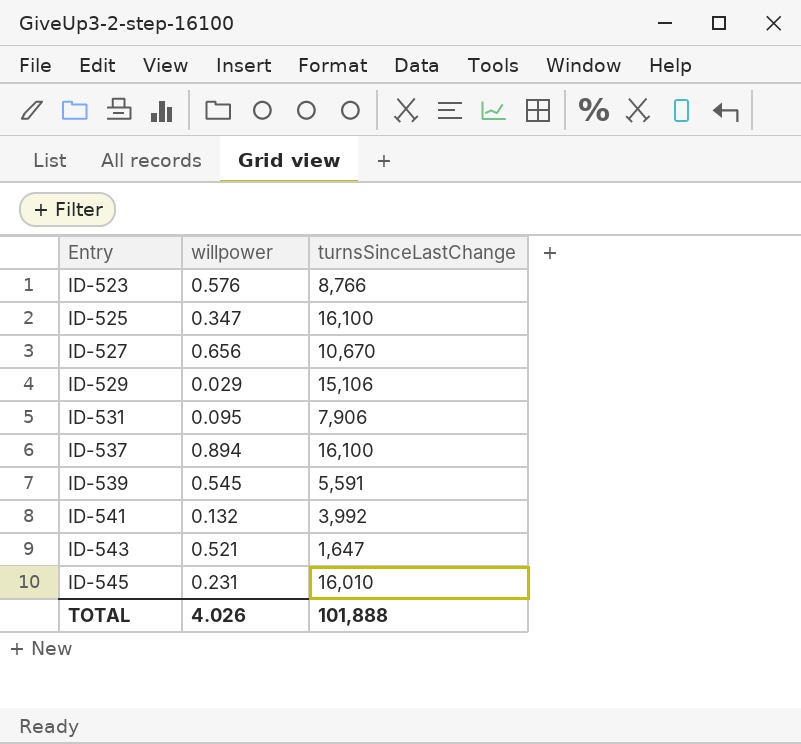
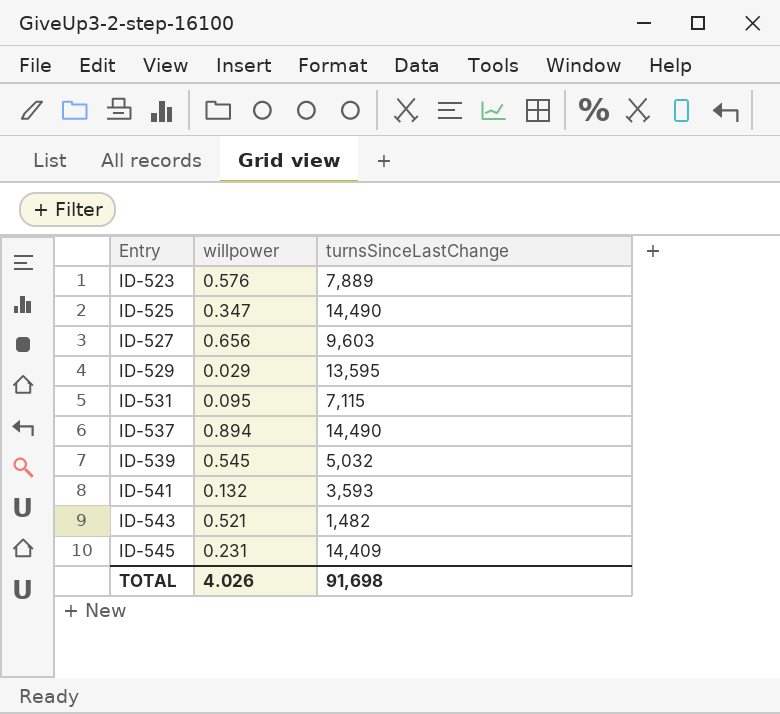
ID-523 | turnsSinceLastChange: 8,766 -> 7,889
ID-525 | turnsSinceLastChange: 16,100 -> 14,490
ID-527 | turnsSinceLastChange: 10,670 -> 9,603
ID-529 | turnsSinceLastChange: 15,106 -> 13,595
ID-531 | turnsSinceLastChange: 7,906 -> 7,115
ID-537 | turnsSinceLastChange: 16,100 -> 14,490
ID-539 | turnsSinceLastChange: 5,591 -> 5,032
ID-541 | turnsSinceLastChange: 3,992 -> 3,593
ID-543 | turnsSinceLastChange: 1,647 -> 1,482
ID-545 | turnsSinceLastChange: 16,010 -> 14,409
TOTAL | turnsSinceLastChange: 101,888 -> 91,698

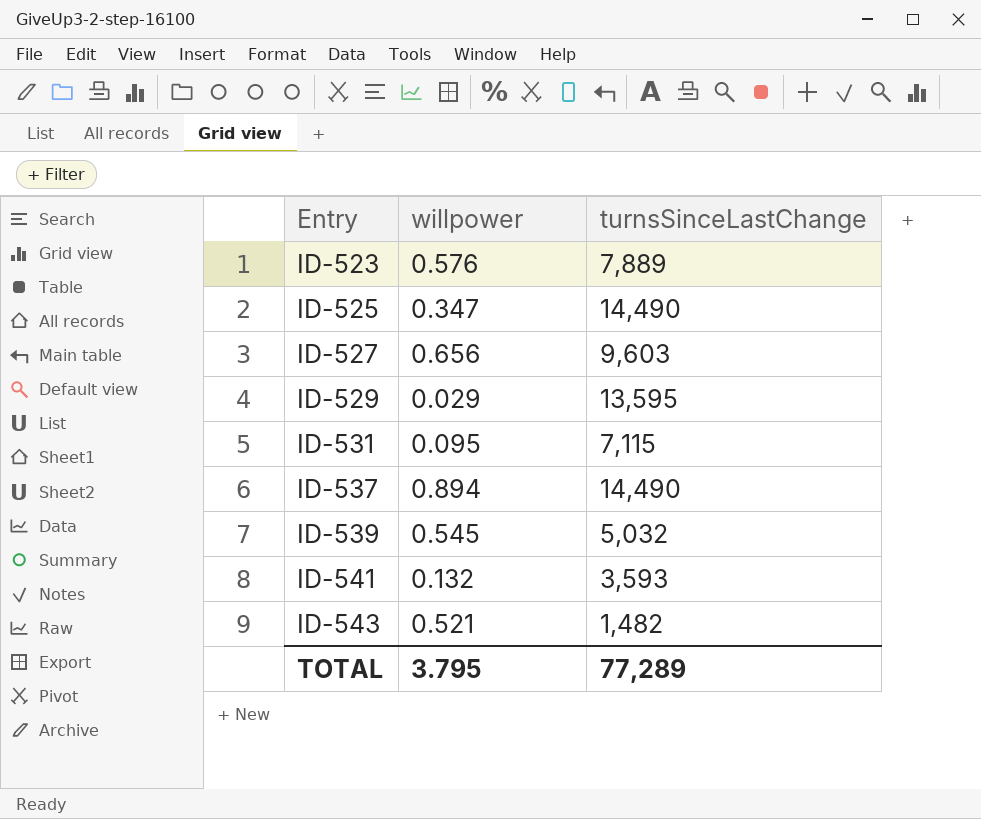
row ID-545: 0.231 | 14,409 -> none
TOTAL | willpower: 4.026 -> 3.795
TOTAL | turnsSinceLastChange: 91,698 -> 77,289

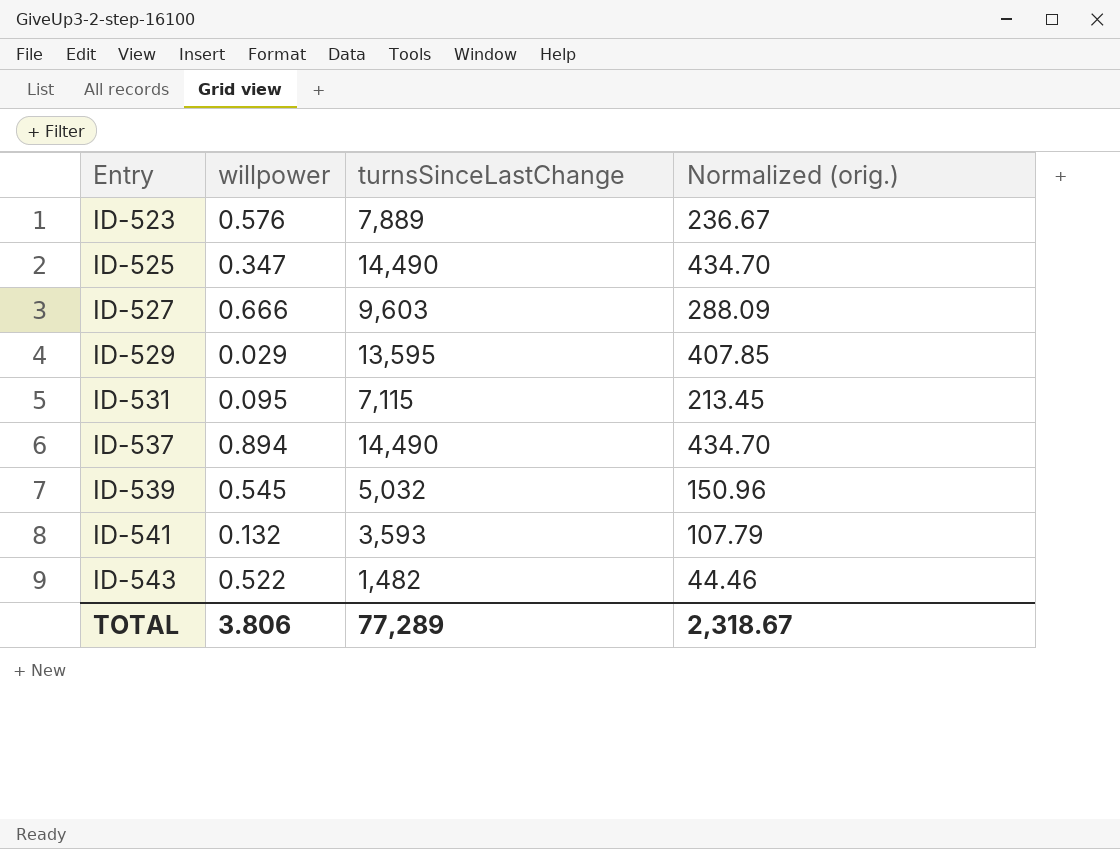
column Normalized (orig.) | formula: none -> [turnsSinceLastChange] * 0.03
ID-527 | willpower: 0.656 -> 0.666
ID-543 | willpower: 0.521 -> 0.522
TOTAL | willpower: 3.795 -> 3.806

